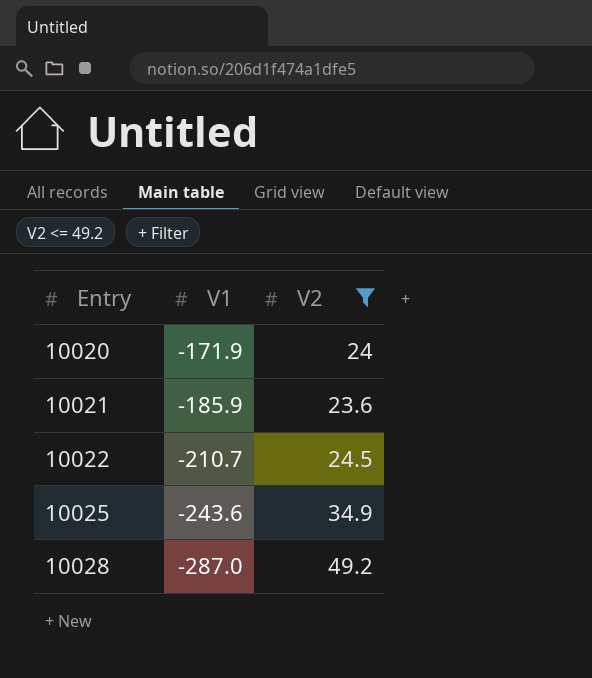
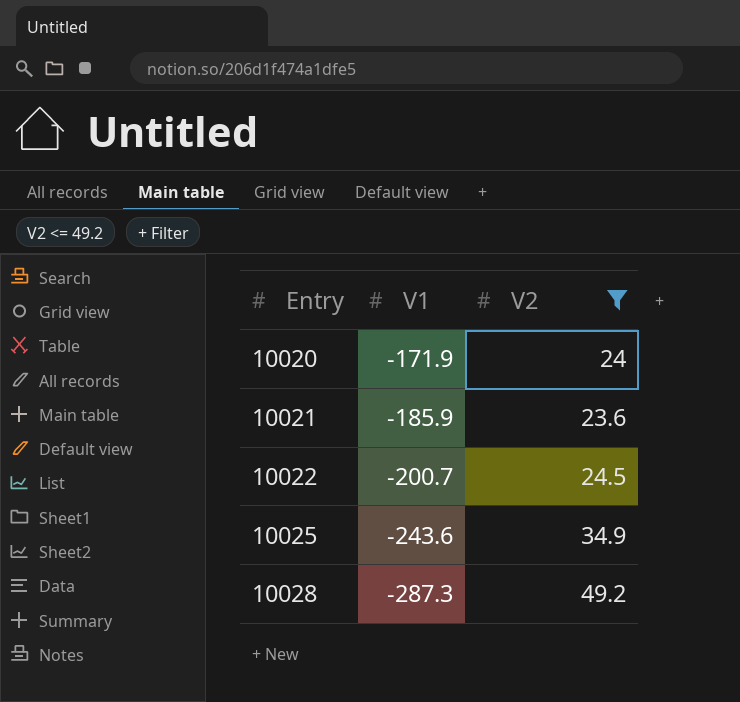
10022 | V1: -210.7 -> -200.7
10028 | V1: -287.0 -> -287.3

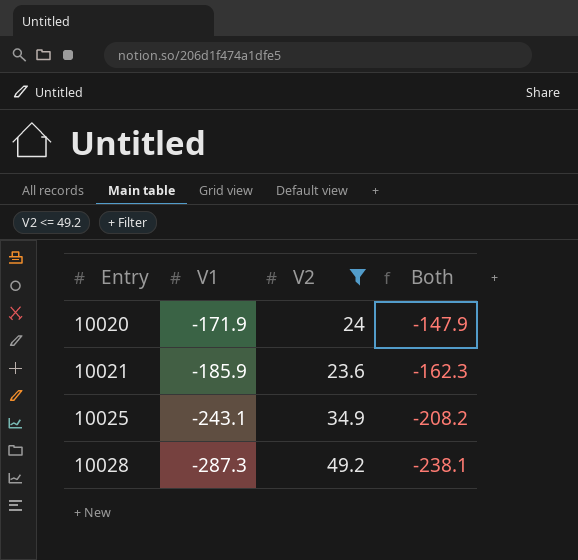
column Both | formula: none -> [V1] + [V2]
row 10022: -200.7 | 24.5 -> none
10025 | V1: -243.6 -> -243.1

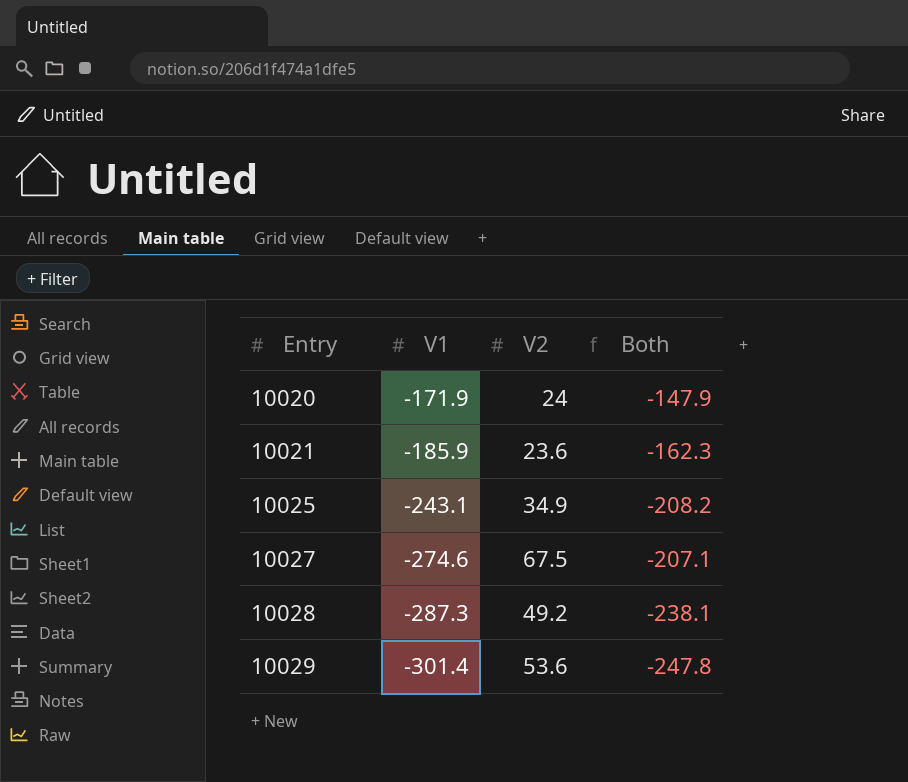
filter: V2 <= 49.2 -> none

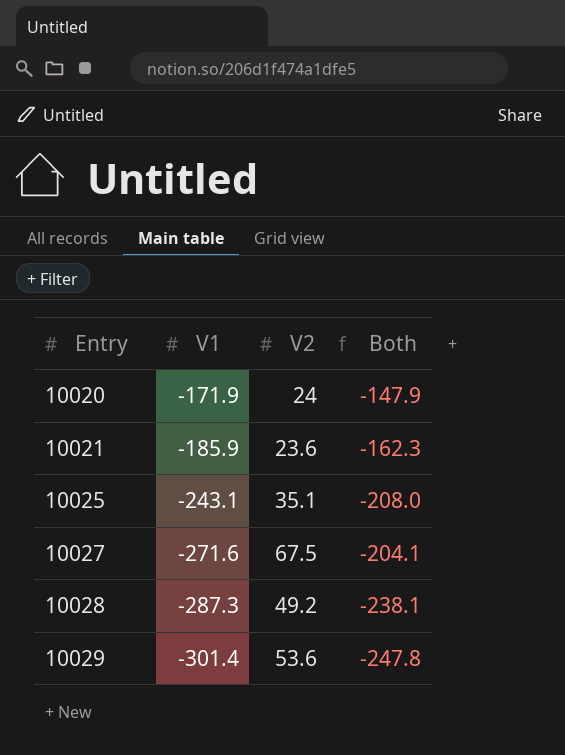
10025 | V2: 34.9 -> 35.1
10025 | Both: -208.2 -> -208.0
10027 | V1: -274.6 -> -271.6
10027 | Both: -207.1 -> -204.1

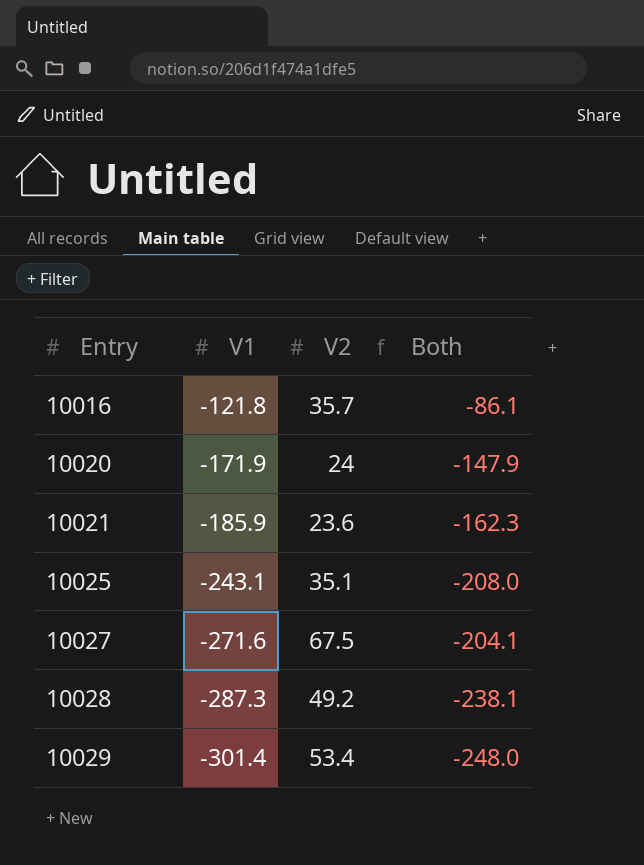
row 10016: none -> -121.8 | 35.7 | -86.1
10029 | V2: 53.6 -> 53.4
10029 | Both: -247.8 -> -248.0

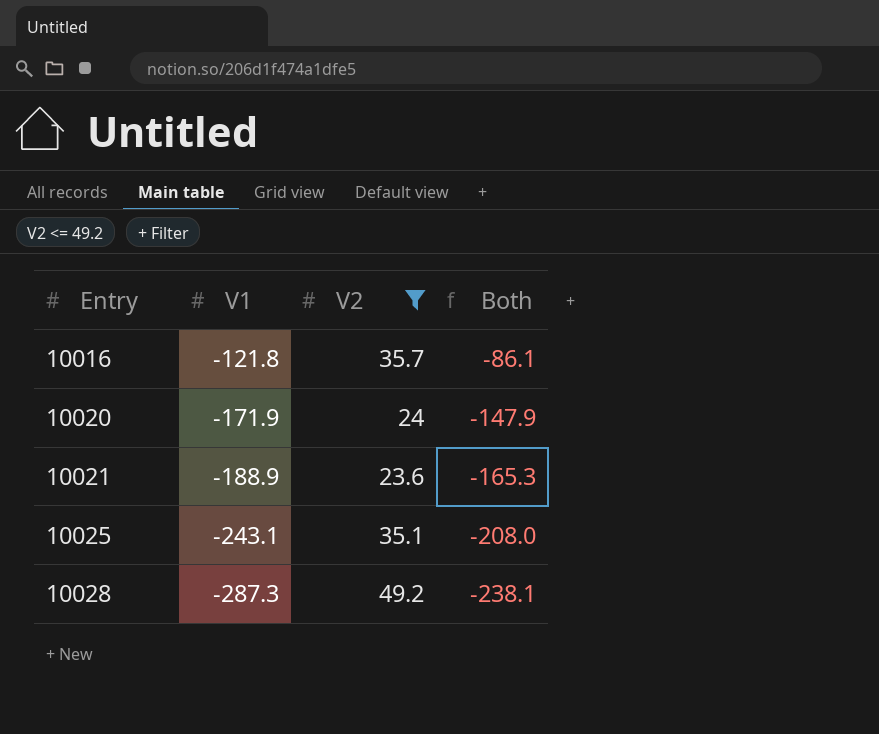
filter: none -> V2 <= 49.2
10021 | V1: -185.9 -> -188.9
10021 | Both: -162.3 -> -165.3

